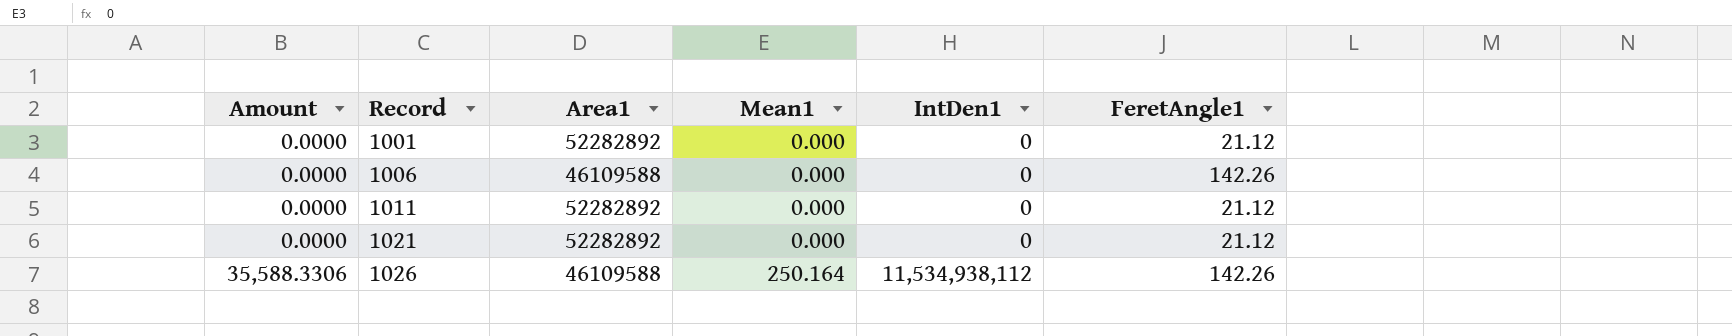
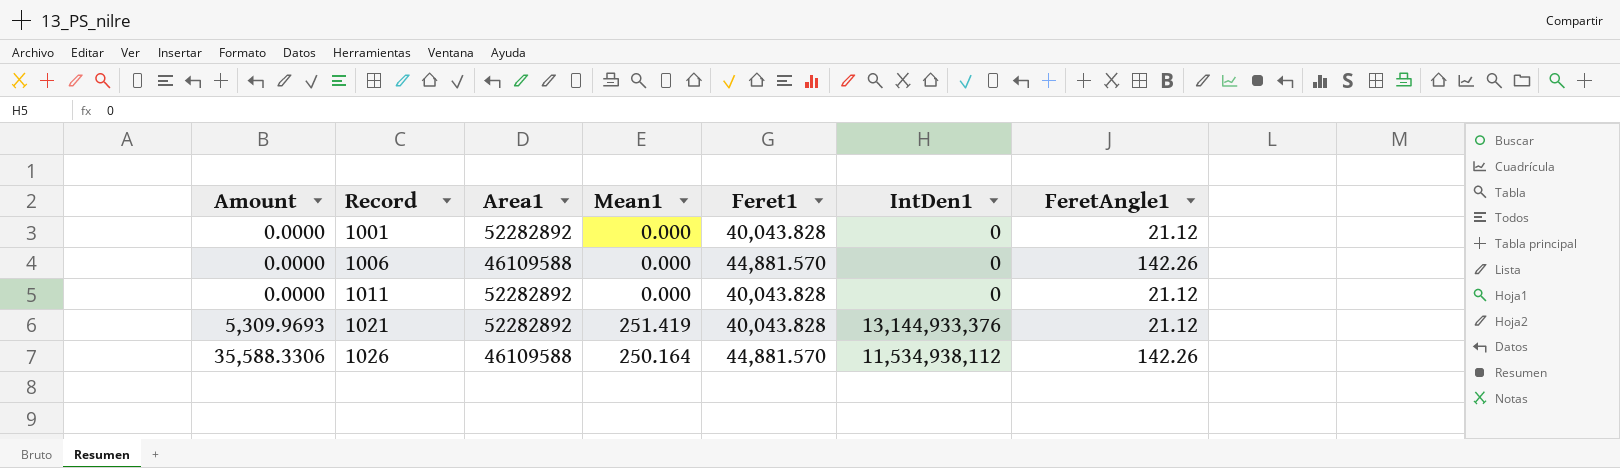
column Feret1 | position: none -> 5
1021 | Amount: 0.0000 -> 5,309.9693
1021 | Mean1: 0.000 -> 251.419
1021 | IntDen1: 0 -> 13,144,933,376

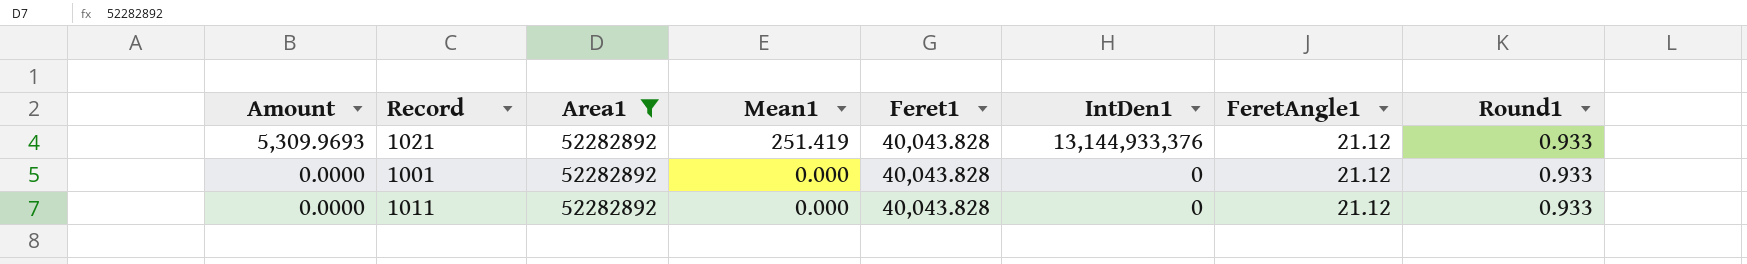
filter: none -> Area1 = 52282892
row order: Amount ascending -> Amount descending
column Round1 | position: none -> 8

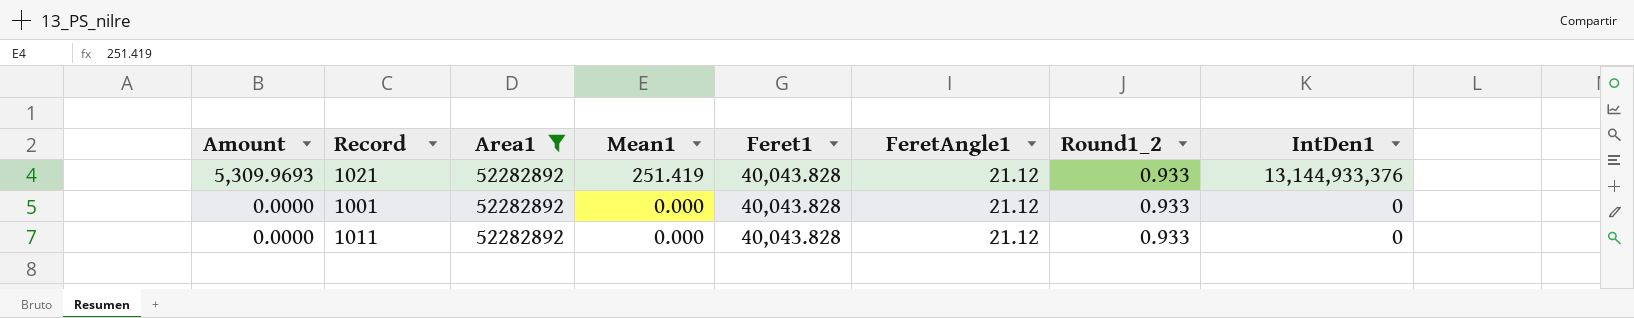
column name: Round1 -> Round1_2
column IntDen1 | position: 6 -> 8

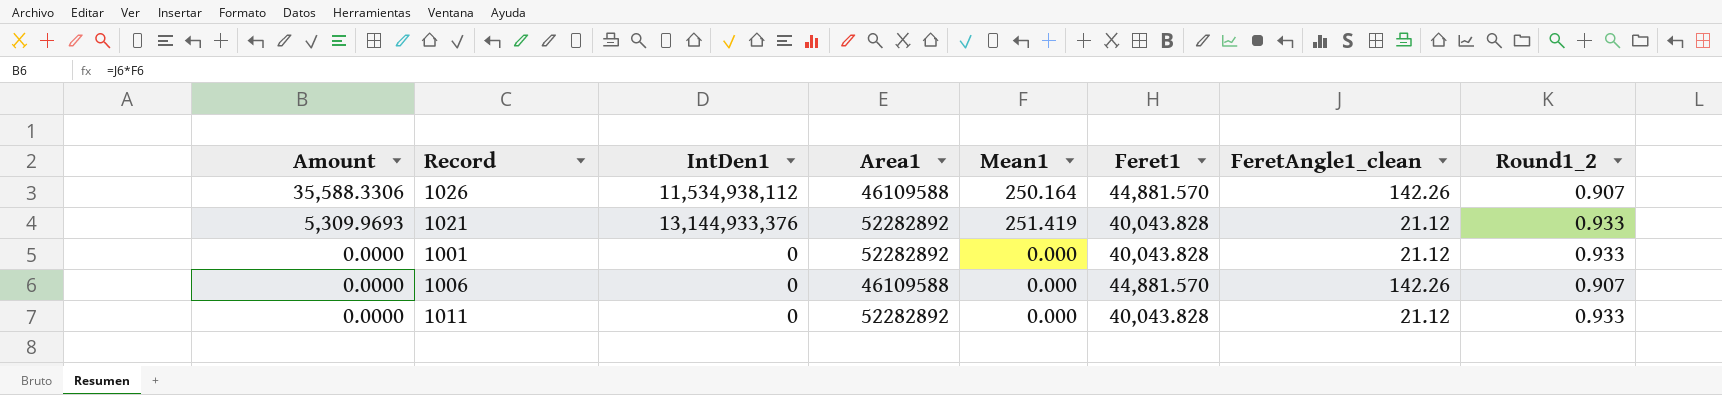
filter: Area1 = 52282892 -> none
column IntDen1 | position: 8 -> 3
column name: FeretAngle1 -> FeretAngle1_clean

